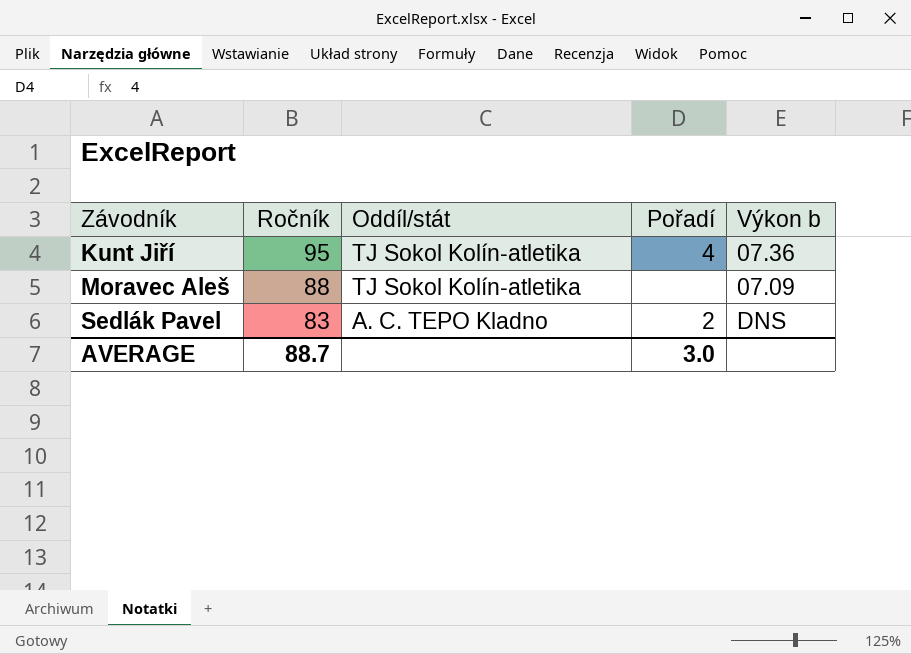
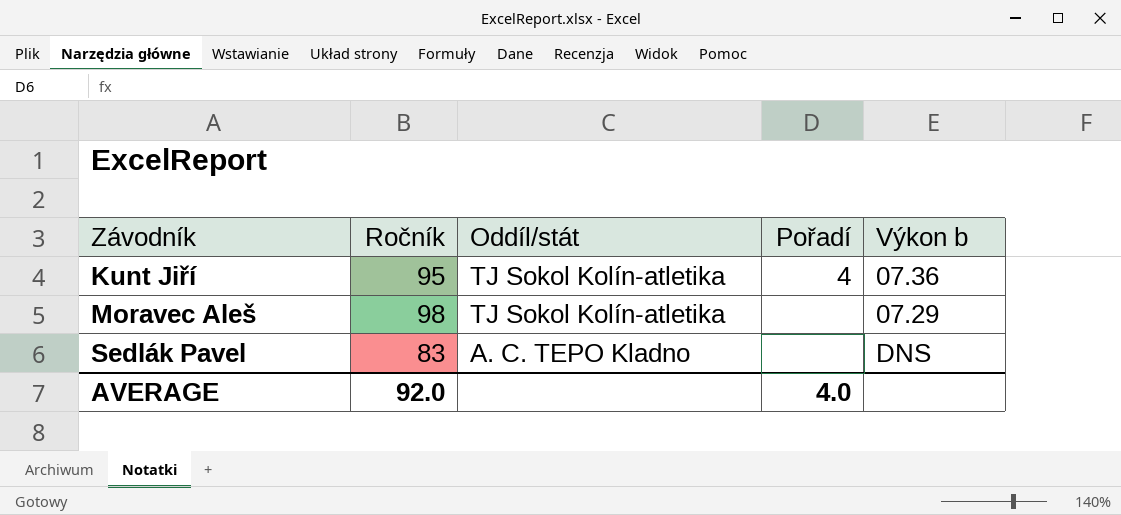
Moravec Aleš | Ročník: 88 -> 98
Moravec Aleš | Výkon b: 07.09 -> 07.29
Sedlák Pavel | Pořadí: 2 -> none
AVERAGE | Ročník: 88.7 -> 92.0
AVERAGE | Pořadí: 3.0 -> 4.0

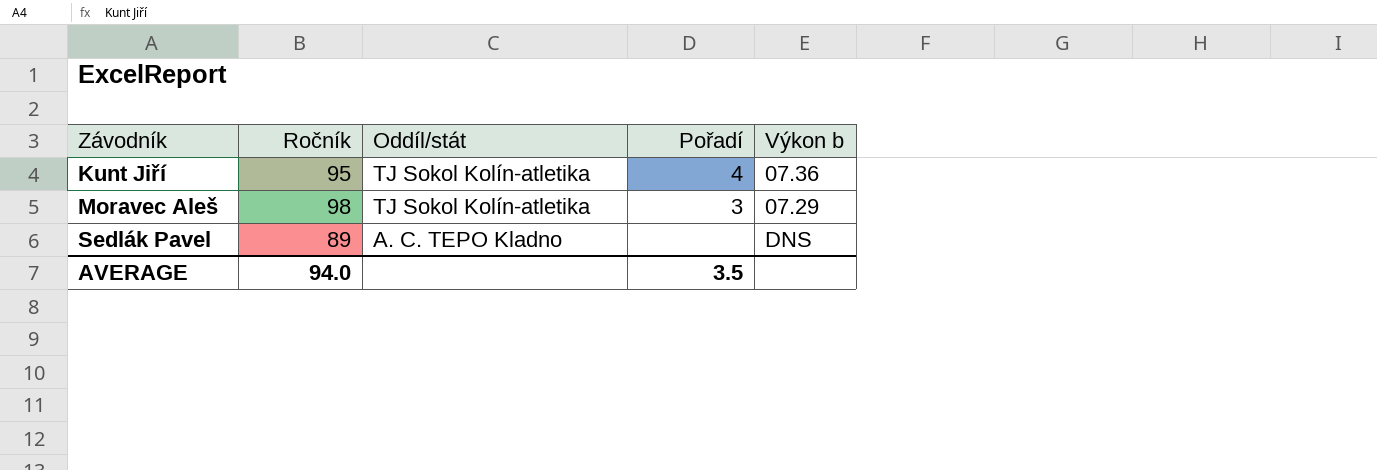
Moravec Aleš | Pořadí: none -> 3
Sedlák Pavel | Ročník: 83 -> 89
AVERAGE | Ročník: 92.0 -> 94.0
AVERAGE | Pořadí: 4.0 -> 3.5

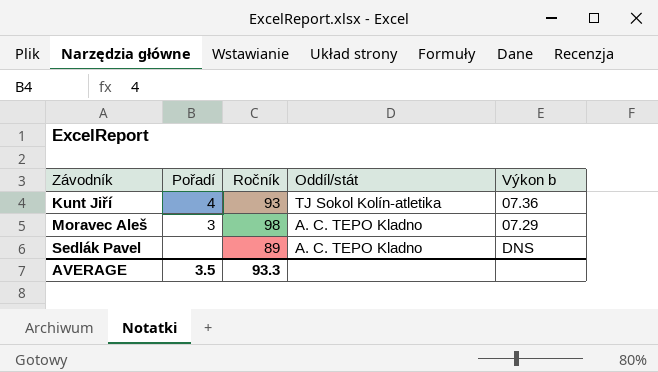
column Pořadí | position: 4 -> 2
Kunt Jiří | Ročník: 95 -> 93
Moravec Aleš | Oddíl/stát: TJ Sokol Kolín-atletika -> A. C. TEPO Kladno
AVERAGE | Ročník: 94.0 -> 93.3

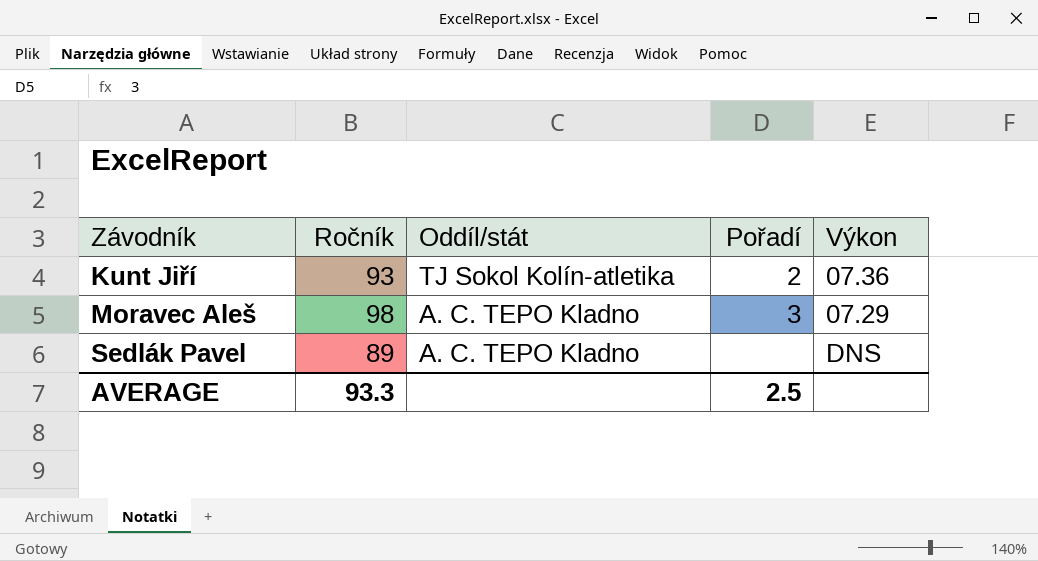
column Pořadí | position: 2 -> 4
column name: Výkon b -> Výkon
Kunt Jiří | Pořadí: 4 -> 2
AVERAGE | Pořadí: 3.5 -> 2.5

